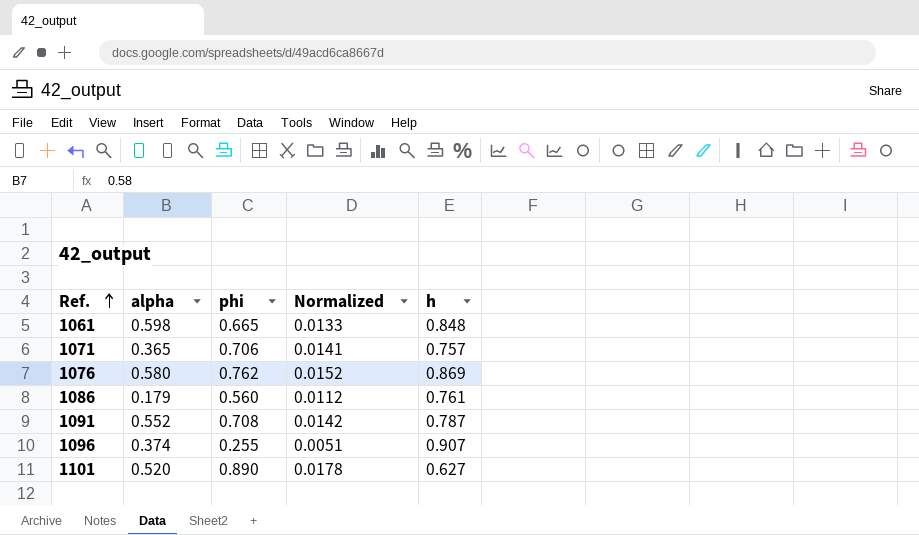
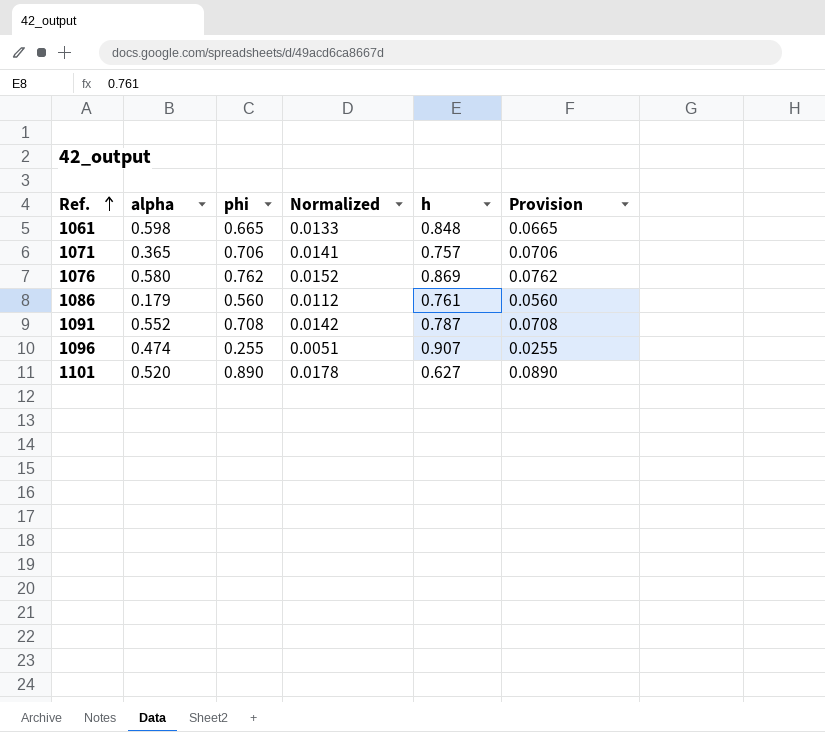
column Provision | formula: none -> [phi] * 0.1
1096 | alpha: 0.374 -> 0.474

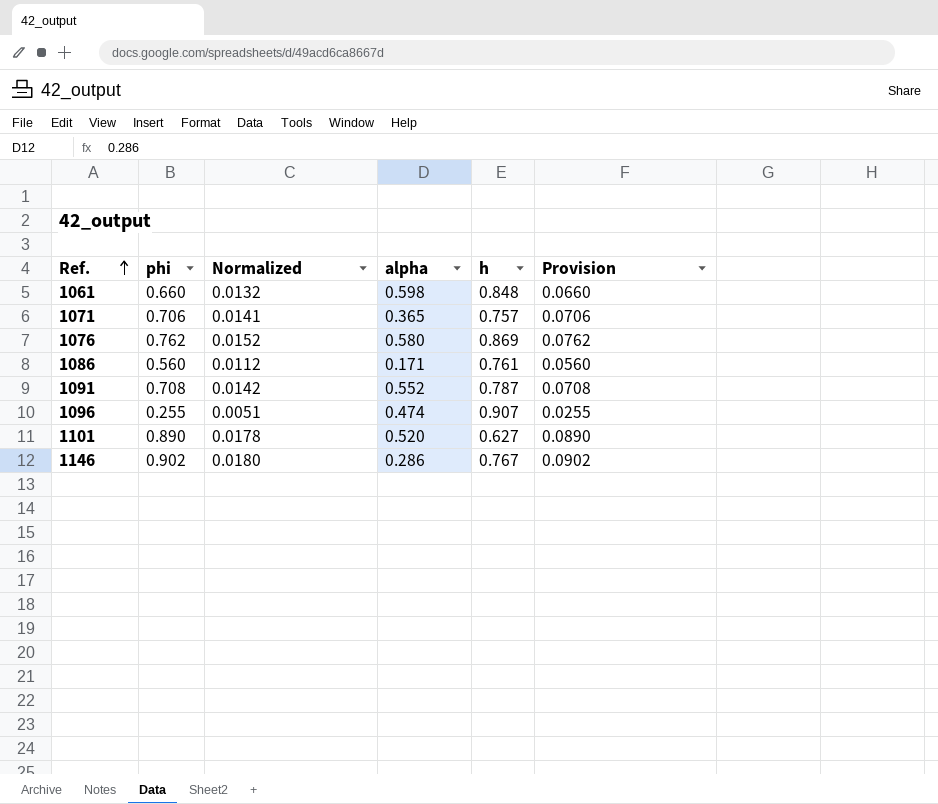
column alpha | position: 2 -> 4
1061 | phi: 0.665 -> 0.660
1061 | Normalized: 0.0133 -> 0.0132
1061 | Provision: 0.0665 -> 0.0660
1086 | alpha: 0.179 -> 0.171
row 1146: none -> 0.902 | 0.0180 | 0.286 | 0.767 | 0.0902

